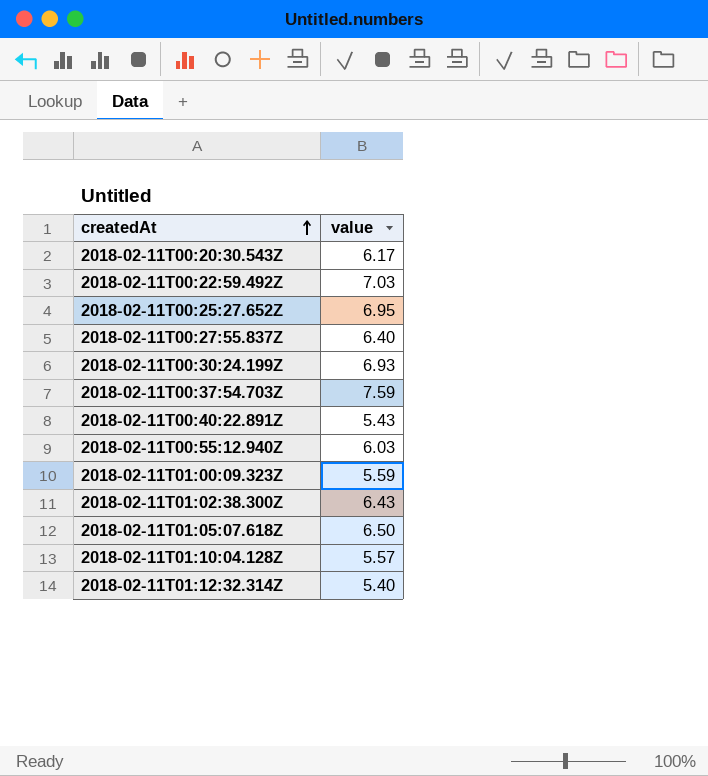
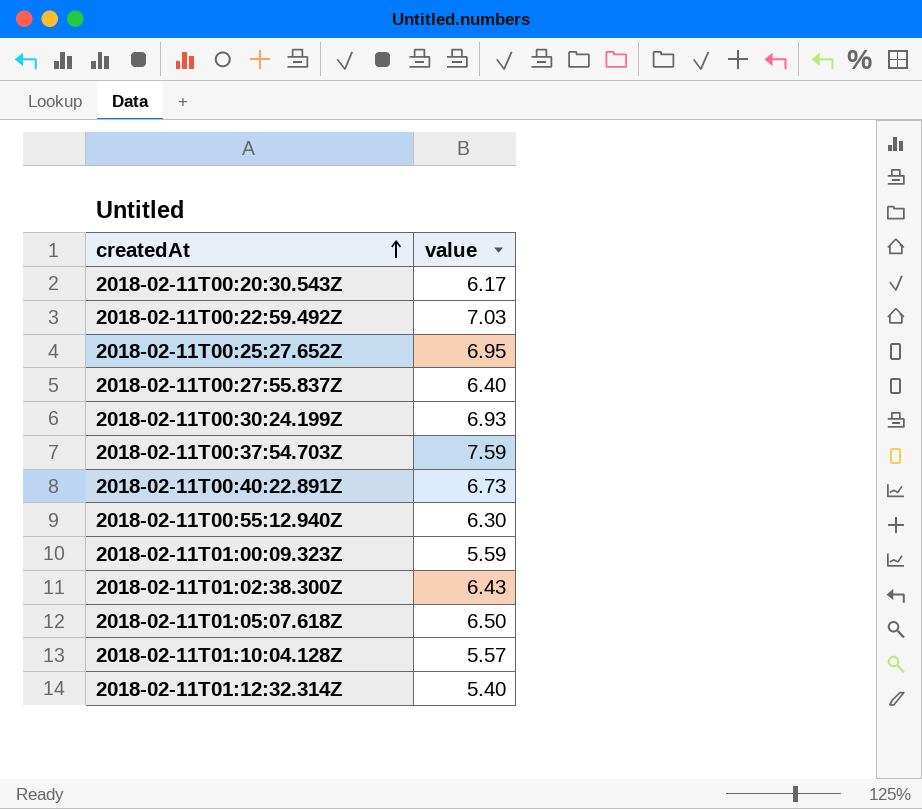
2018-02-11T00:40:22.891Z | value: 5.43 -> 6.73
2018-02-11T00:55:12.940Z | value: 6.03 -> 6.30

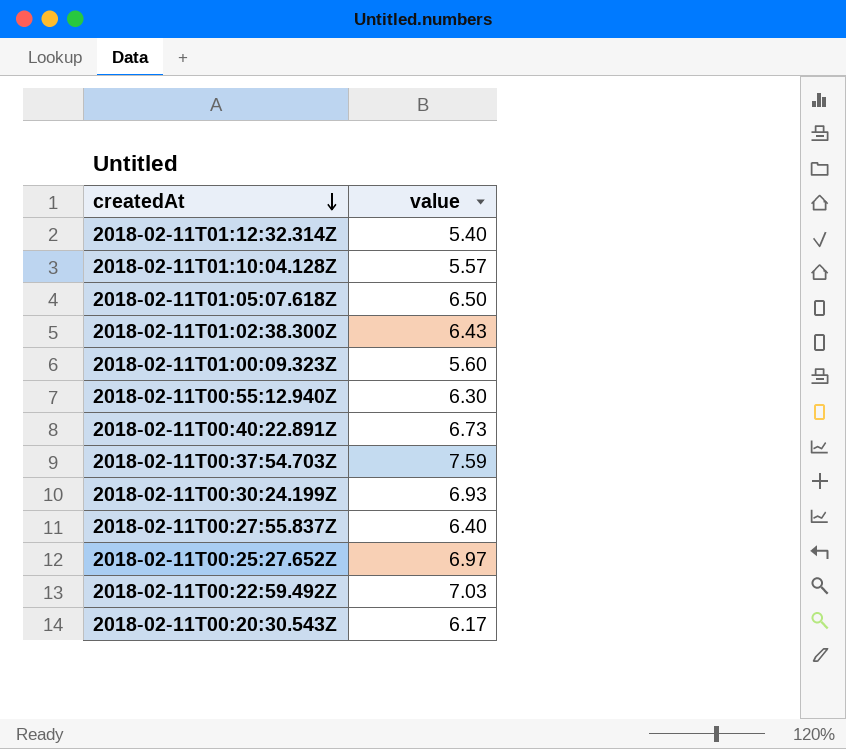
row order: createdAt ascending -> createdAt descending
2018-02-11T01:00:09.323Z | value: 5.59 -> 5.60
2018-02-11T00:25:27.652Z | value: 6.95 -> 6.97

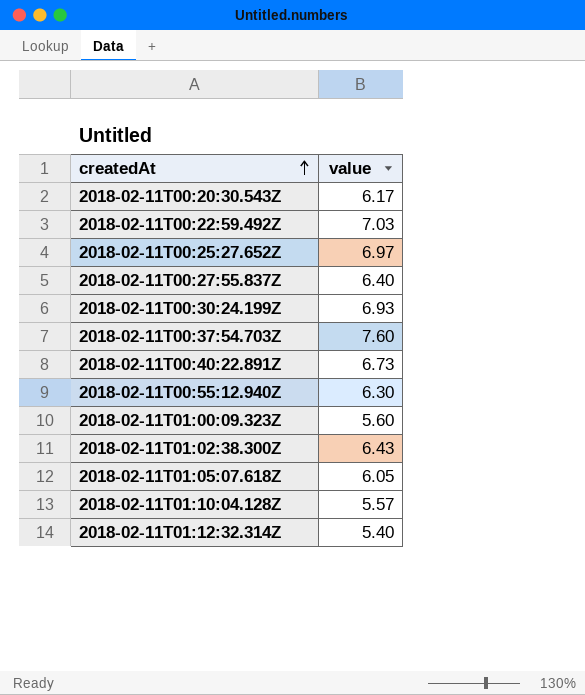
row order: createdAt descending -> createdAt ascending
2018-02-11T00:37:54.703Z | value: 7.59 -> 7.60
2018-02-11T01:05:07.618Z | value: 6.50 -> 6.05

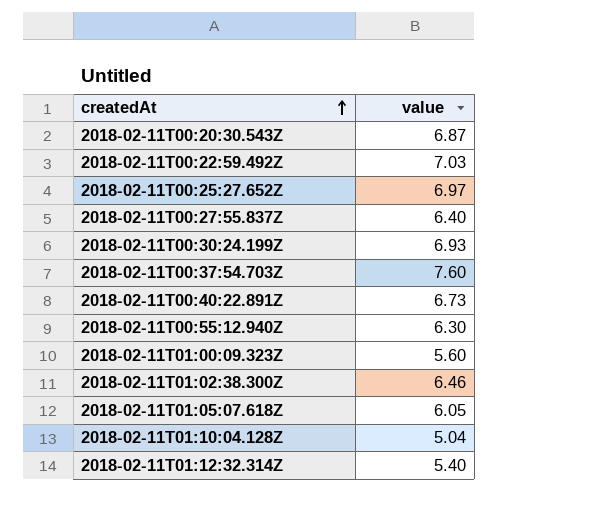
2018-02-11T00:20:30.543Z | value: 6.17 -> 6.87
2018-02-11T01:02:38.300Z | value: 6.43 -> 6.46
2018-02-11T01:10:04.128Z | value: 5.57 -> 5.04

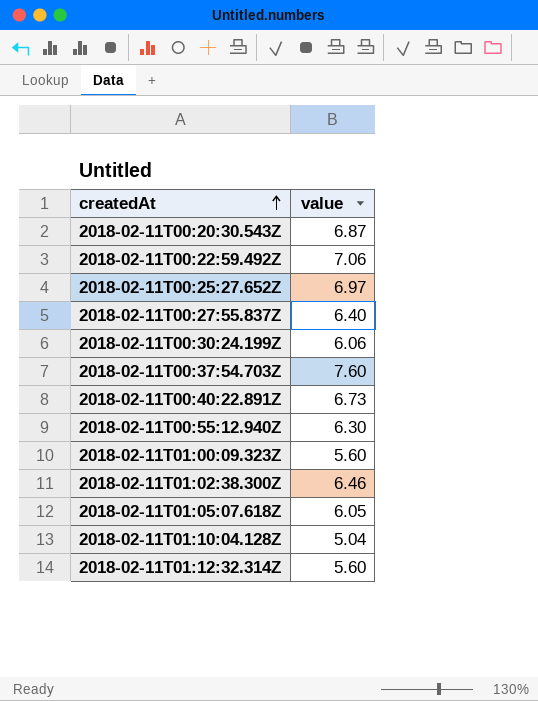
2018-02-11T00:22:59.492Z | value: 7.03 -> 7.06
2018-02-11T00:30:24.199Z | value: 6.93 -> 6.06
2018-02-11T01:12:32.314Z | value: 5.40 -> 5.60

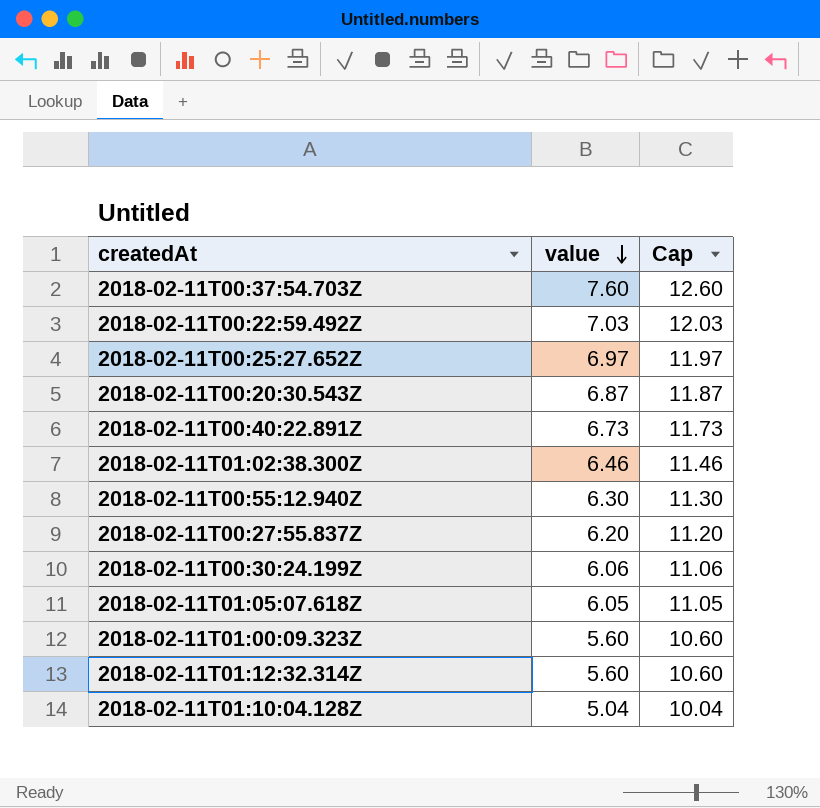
row order: createdAt ascending -> value descending
column Cap | formula: none -> [value] + 5
2018-02-11T00:22:59.492Z | value: 7.06 -> 7.03
2018-02-11T00:27:55.837Z | value: 6.40 -> 6.20

